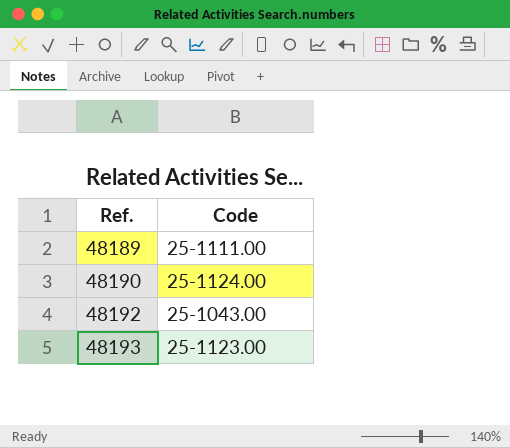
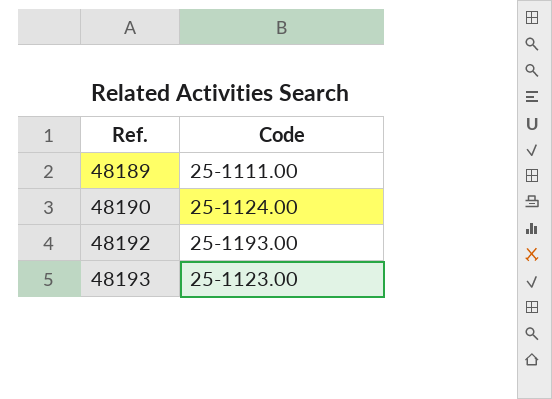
48192 | Code: 25-1043.00 -> 25-1193.00

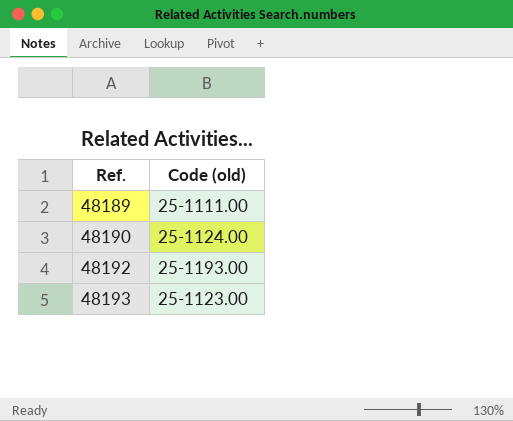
column name: Code -> Code (old)

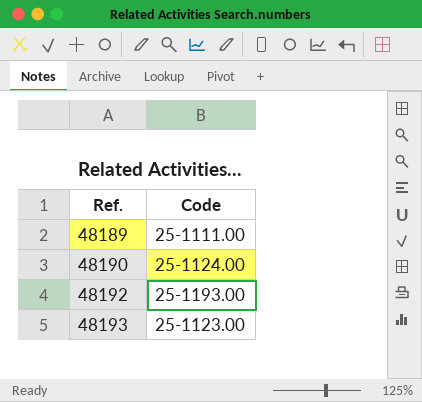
column name: Code (old) -> Code

